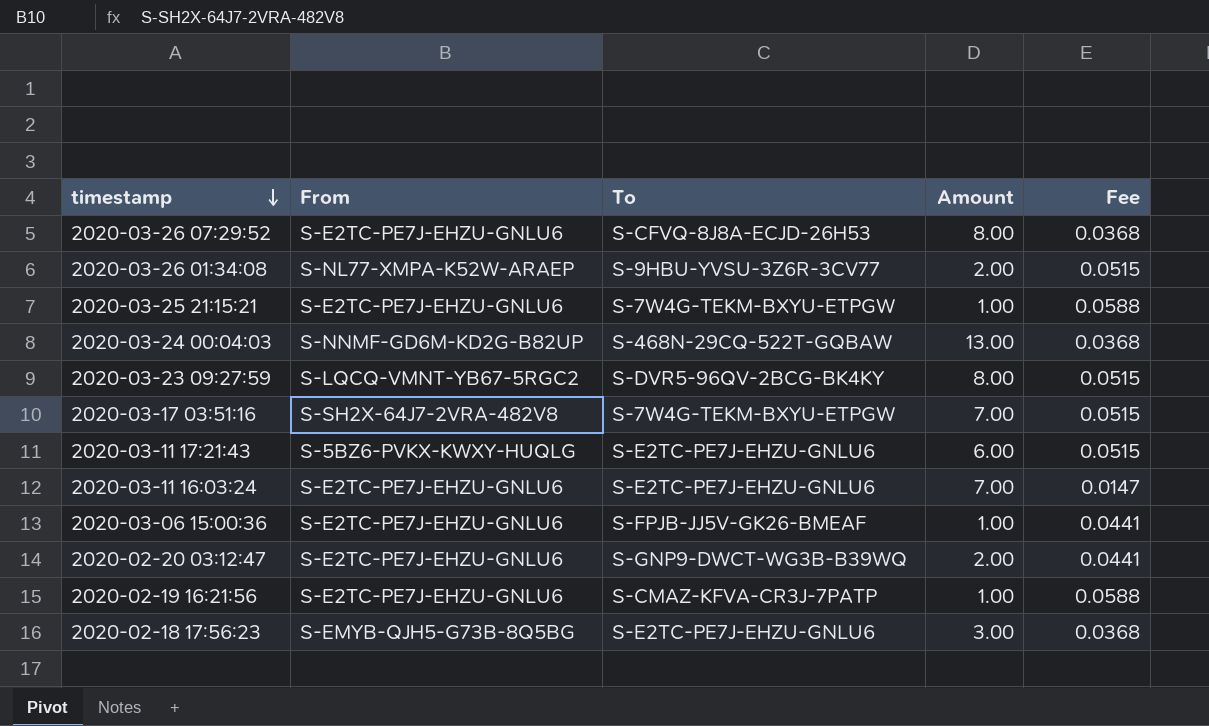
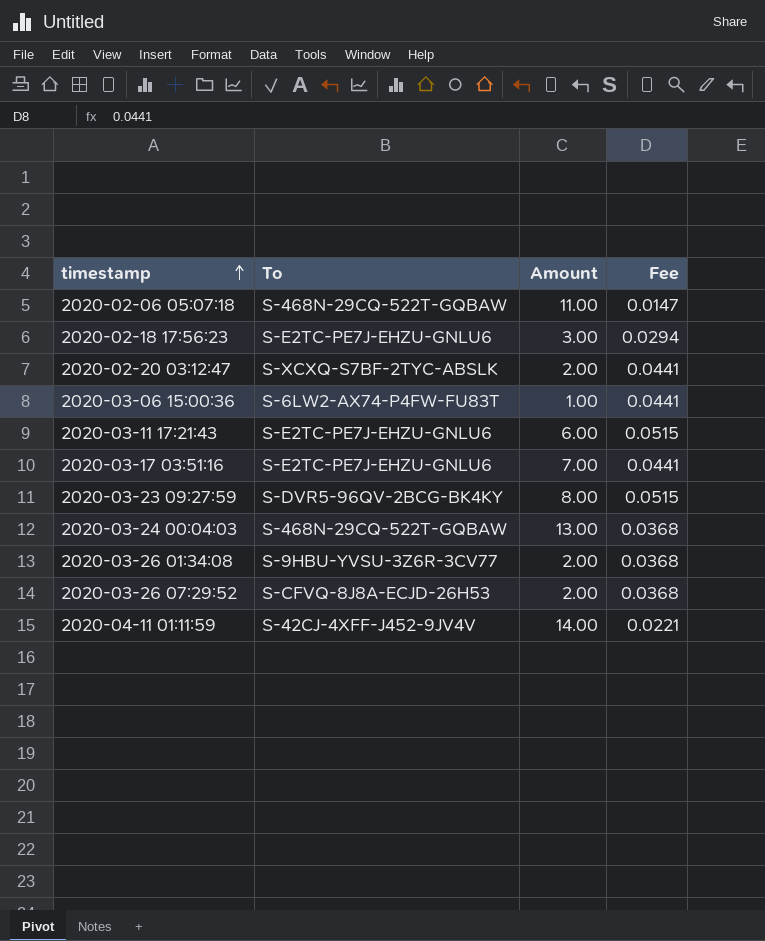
row order: timestamp descending -> timestamp ascending
column From | position: 2 -> none
row 2020-03-25 21:15:21: S-E2TC-PE7J-EHZU-GNLU6 | S-7W4G-TEKM-BXYU-ETPGW | 1.00 | 0.0588 -> none
row 2020-03-11 16:03:24: S-E2TC-PE7J-EHZU-GNLU6 | S-E2TC-PE7J-EHZU-GNLU6 | 7.00 | 0.0147 -> none
row 2020-02-19 16:21:56: S-E2TC-PE7J-EHZU-GNLU6 | S-CMAZ-KFVA-CR3J-7PATP | 1.00 | 0.0588 -> none
row 2020-02-06 05:07:18: none -> S-468N-29CQ-522T-GQBAW | 11.00 | 0.0147
2020-02-18 17:56:23 | Fee: 0.0368 -> 0.0294
2020-02-20 03:12:47 | To: S-GNP9-DWCT-WG3B-B39WQ -> S-XCXQ-S7BF-2TYC-ABSLK
2020-03-06 15:00:36 | To: S-FPJB-JJ5V-GK26-BMEAF -> S-6LW2-AX74-P4FW-FU83T
2020-03-17 03:51:16 | To: S-7W4G-TEKM-BXYU-ETPGW -> S-E2TC-PE7J-EHZU-GNLU6
2020-03-17 03:51:16 | Fee: 0.0515 -> 0.0441
2020-03-26 01:34:08 | Fee: 0.0515 -> 0.0368
2020-03-26 07:29:52 | Amount: 8.00 -> 2.00
row 2020-04-11 01:11:59: none -> S-42CJ-4XFF-J452-9JV4V | 14.00 | 0.0221

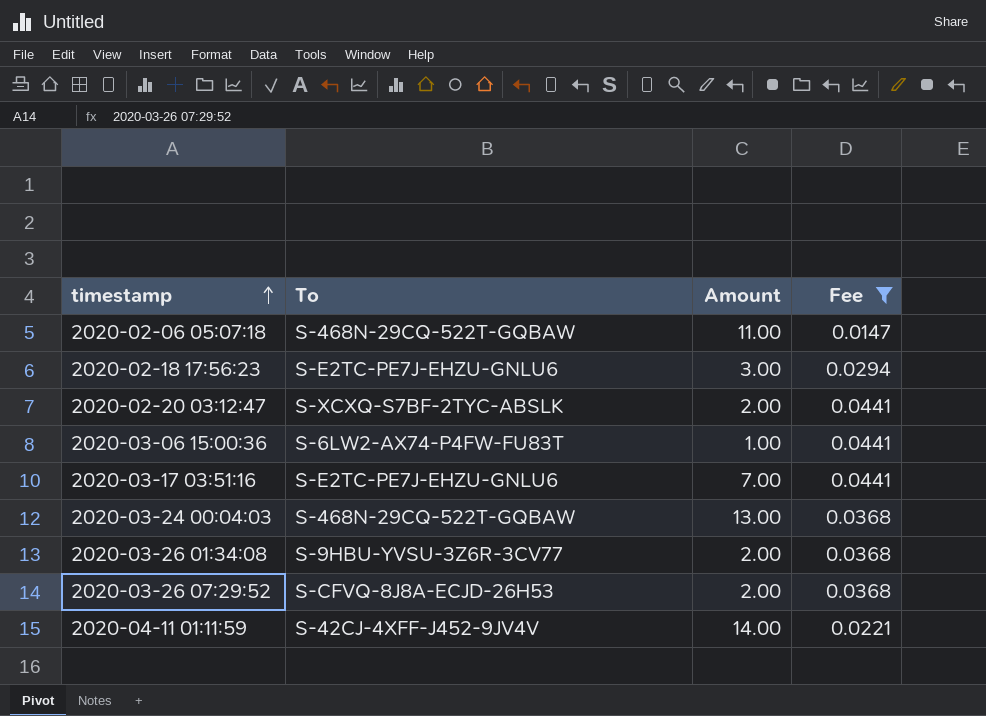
filter: none -> Fee != 0.0515

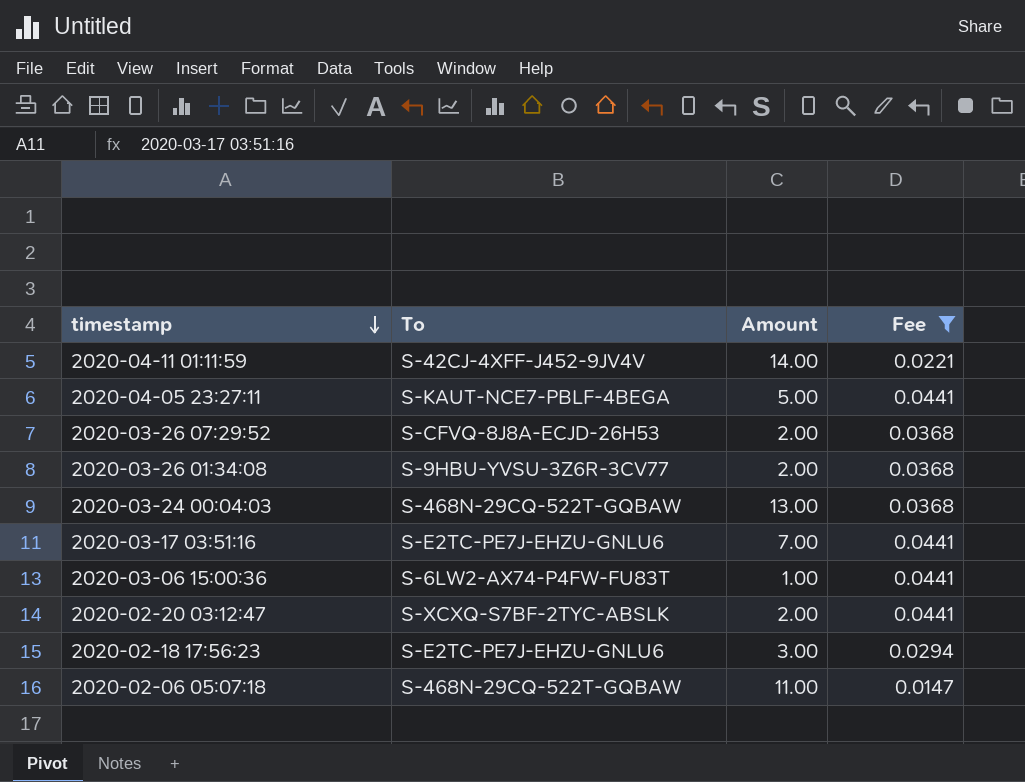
row order: timestamp ascending -> timestamp descending
row 2020-04-05 23:27:11: none -> S-KAUT-NCE7-PBLF-4BEGA | 5.00 | 0.0441

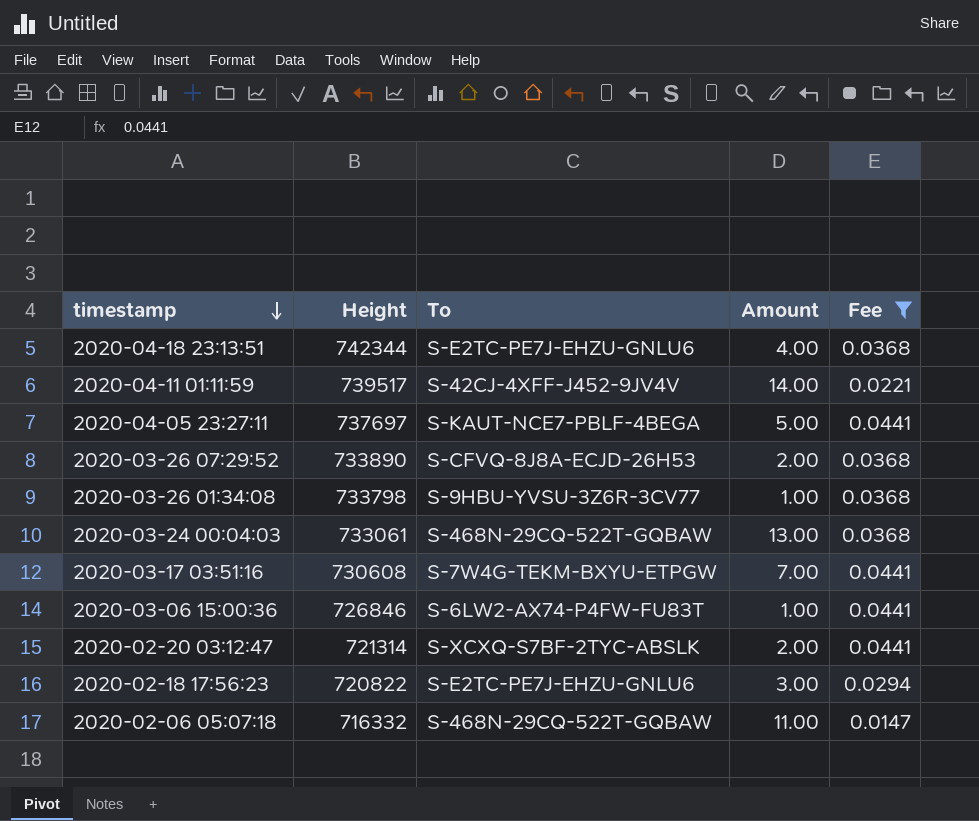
column Height | position: none -> 2
row 2020-04-18 23:13:51: none -> 742344 | S-E2TC-PE7J-EHZU-GNLU6 | 4.00 | 0.0368
2020-03-26 01:34:08 | Amount: 2.00 -> 1.00
2020-03-17 03:51:16 | To: S-E2TC-PE7J-EHZU-GNLU6 -> S-7W4G-TEKM-BXYU-ETPGW

